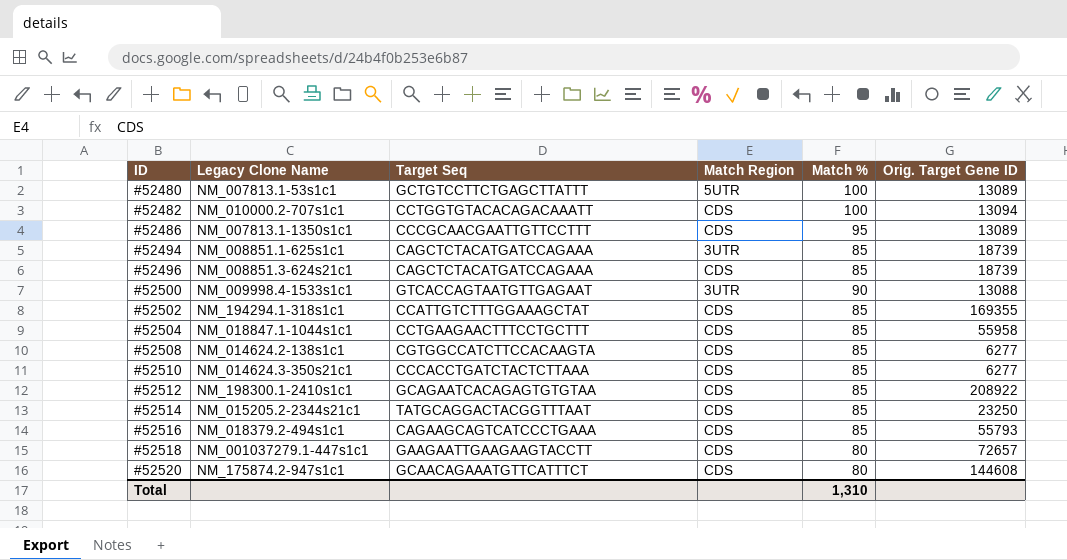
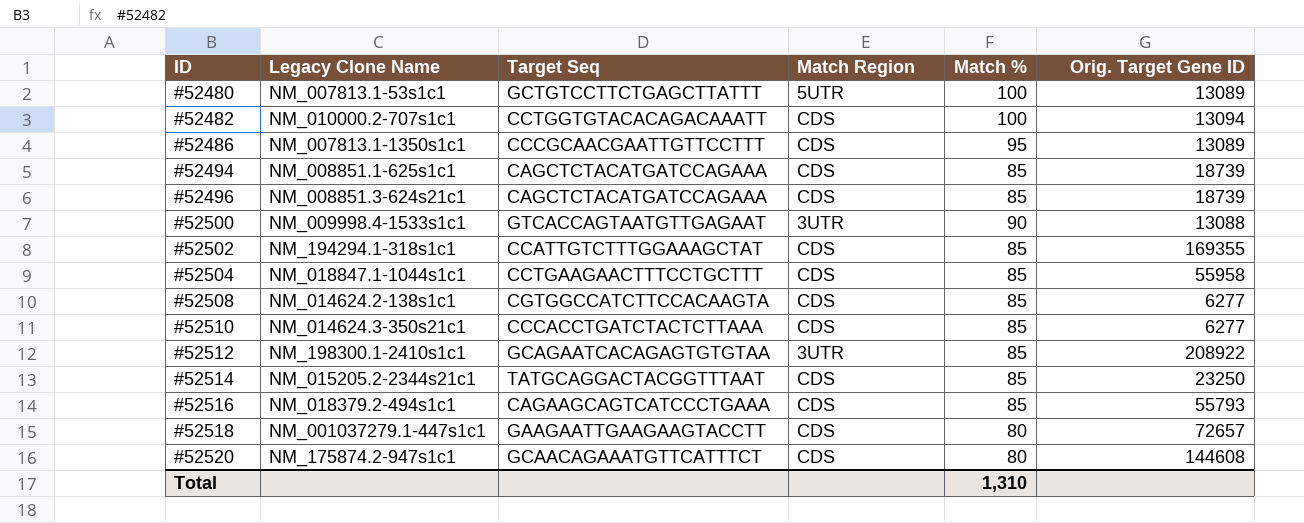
#52494 | Match Region: 3UTR -> CDS
#52512 | Match Region: CDS -> 3UTR

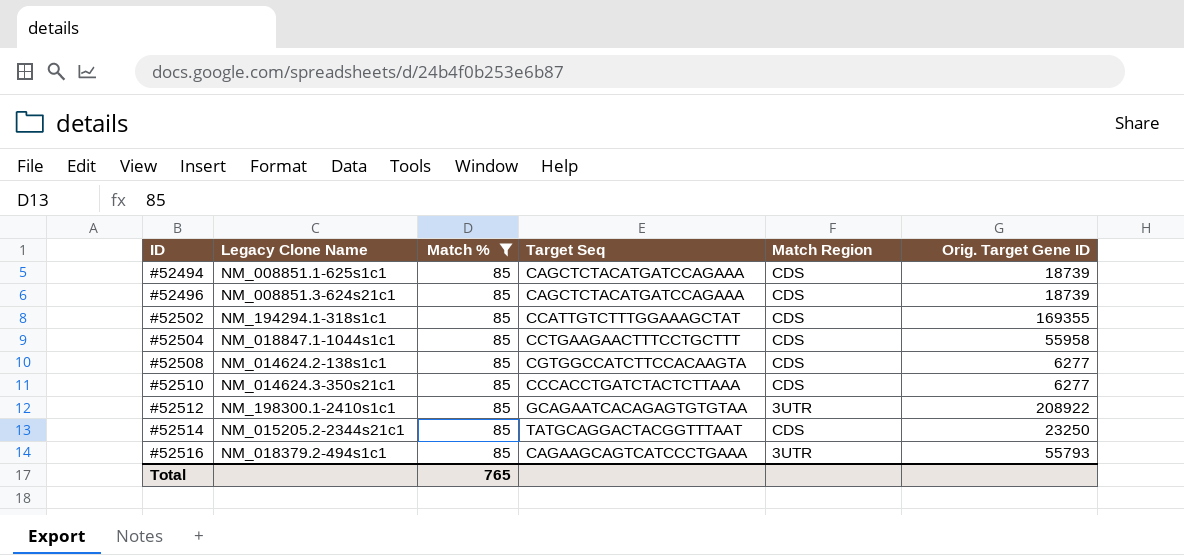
filter: none -> Match % = 85
column Match % | position: 5 -> 3
#52516 | Match Region: CDS -> 3UTR
Total | Match %: 1,310 -> 765

